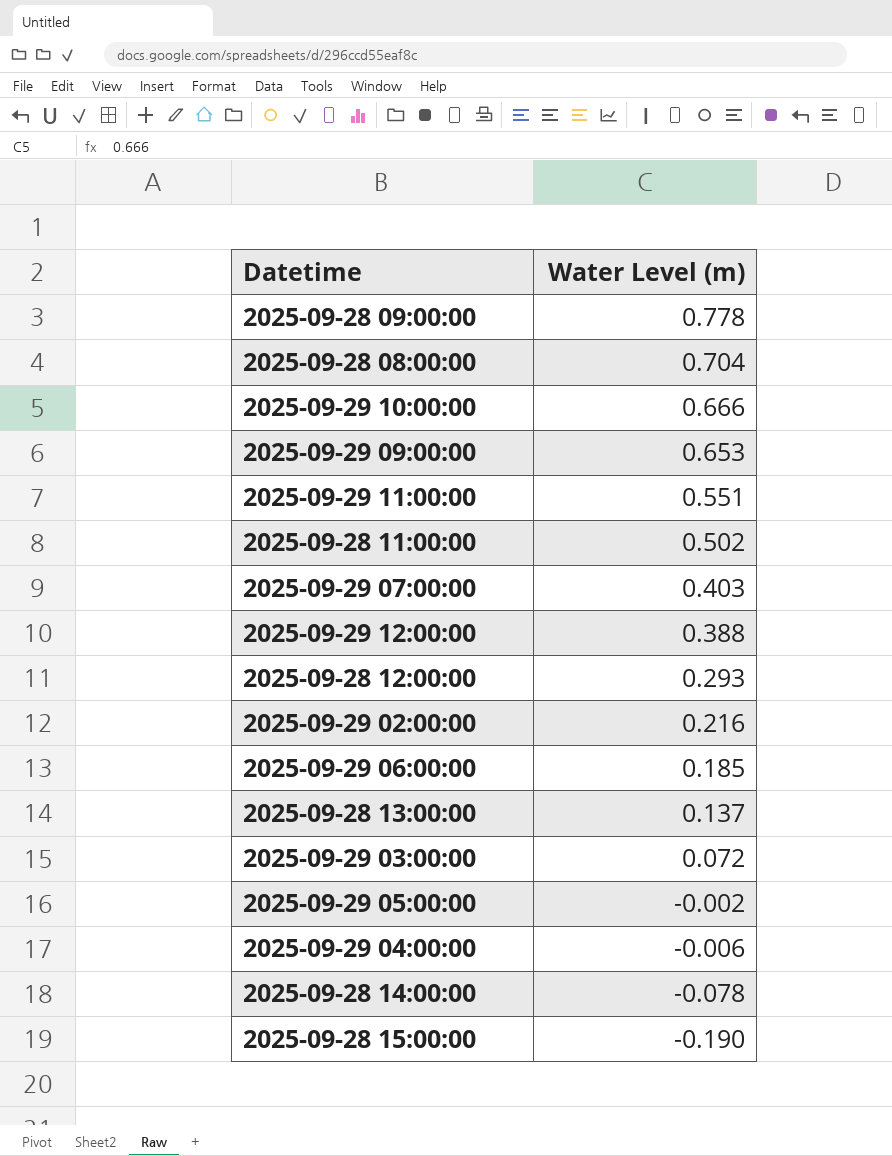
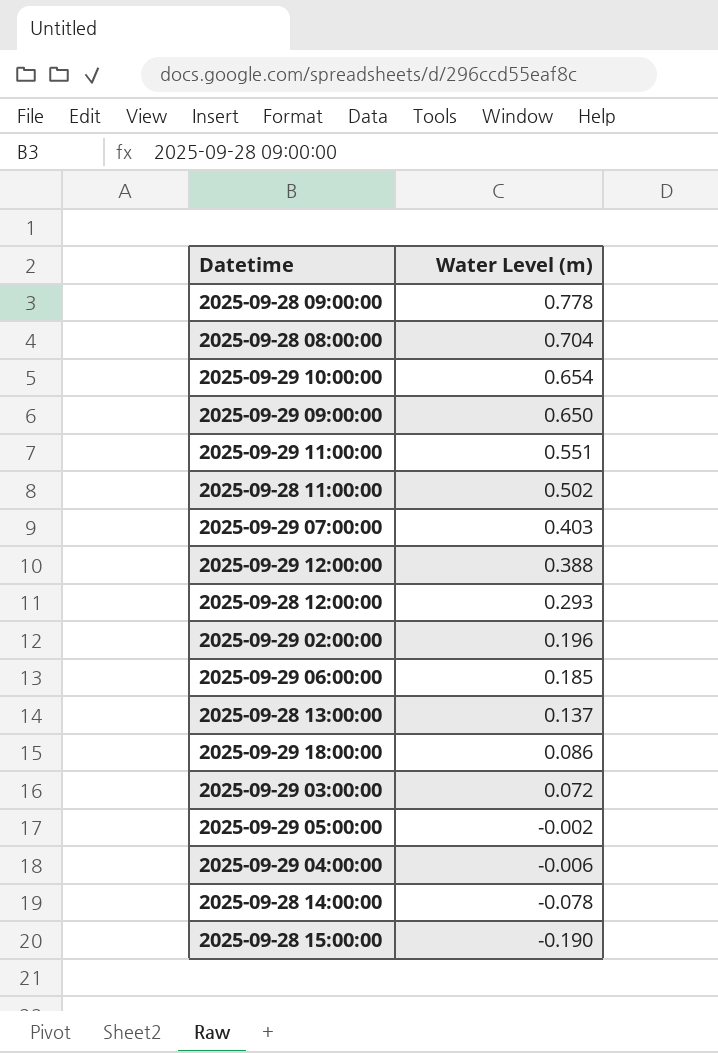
2025-09-29 10:00:00 | Water Level (m): 0.666 -> 0.654
2025-09-29 09:00:00 | Water Level (m): 0.653 -> 0.650
2025-09-29 02:00:00 | Water Level (m): 0.216 -> 0.196
row 2025-09-29 18:00:00: none -> 0.086

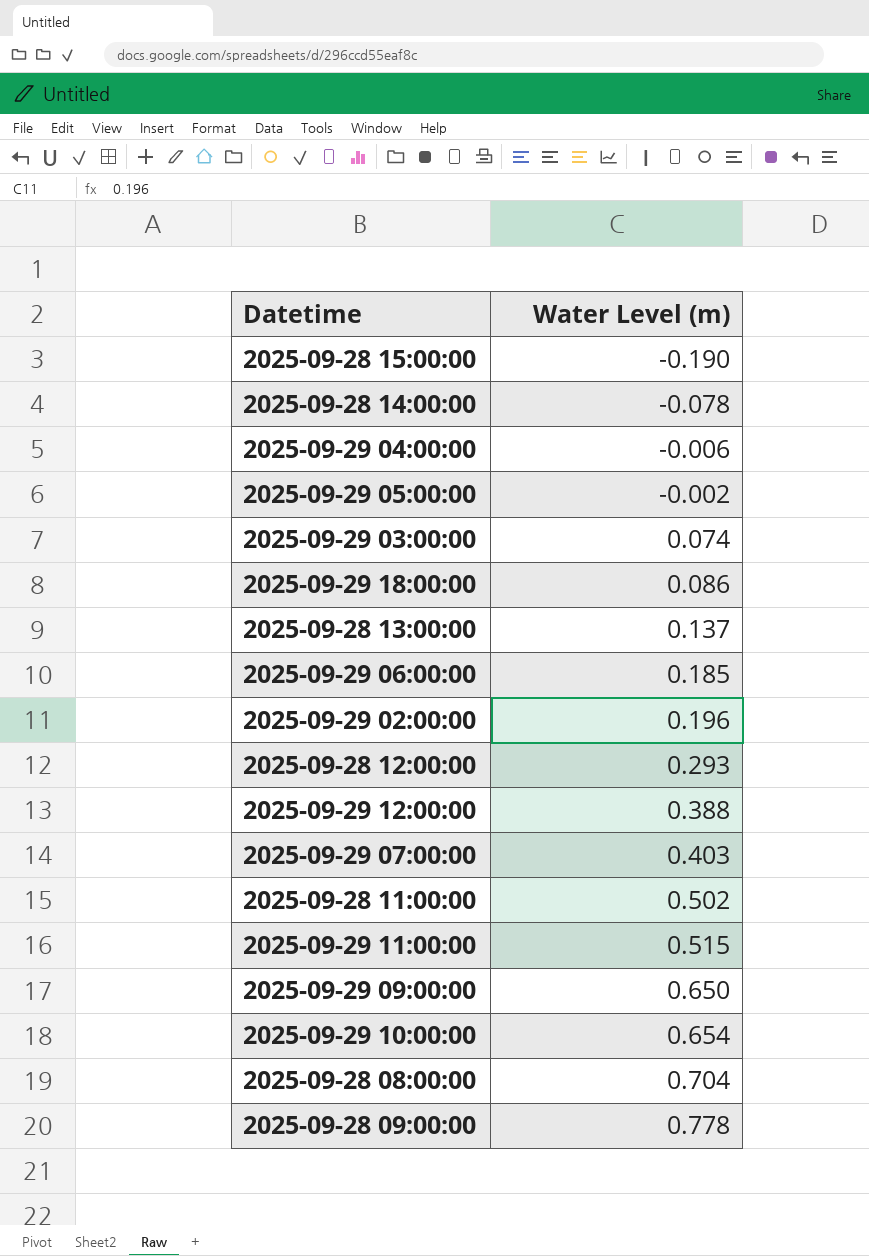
row order: Water Level (m) descending -> Water Level (m) ascending
2025-09-29 03:00:00 | Water Level (m): 0.072 -> 0.074
2025-09-29 11:00:00 | Water Level (m): 0.551 -> 0.515

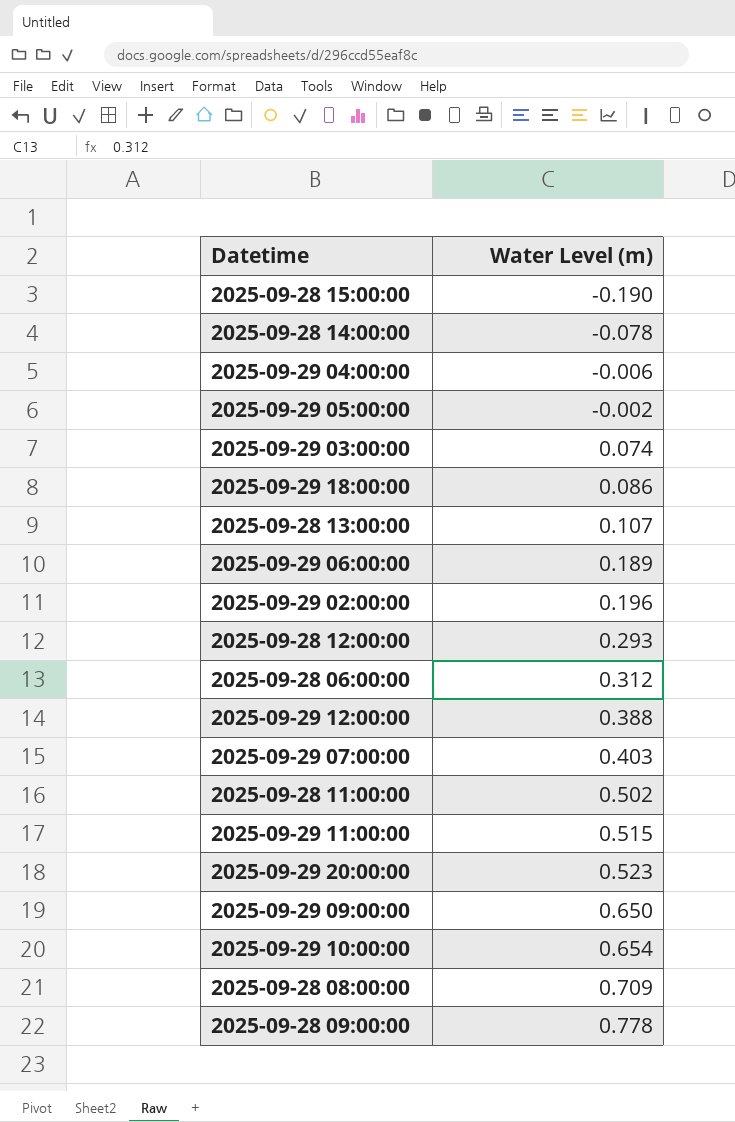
2025-09-28 13:00:00 | Water Level (m): 0.137 -> 0.107
2025-09-29 06:00:00 | Water Level (m): 0.185 -> 0.189
row 2025-09-28 06:00:00: none -> 0.312
row 2025-09-29 20:00:00: none -> 0.523
2025-09-28 08:00:00 | Water Level (m): 0.704 -> 0.709

